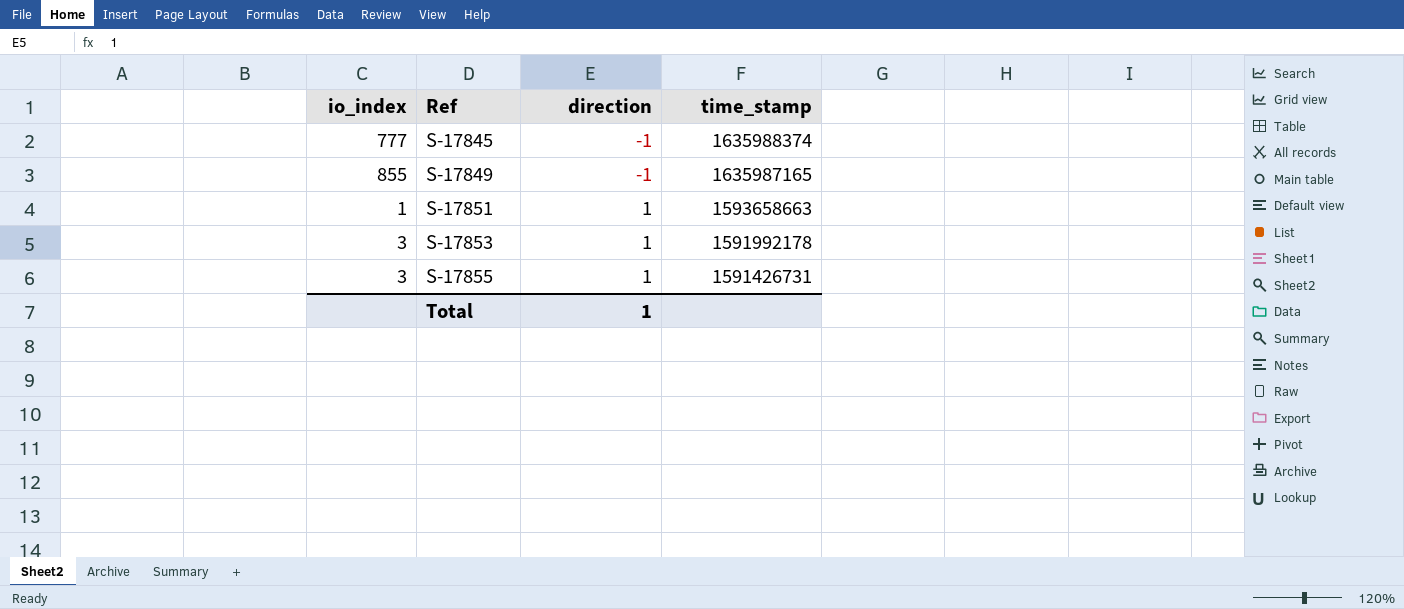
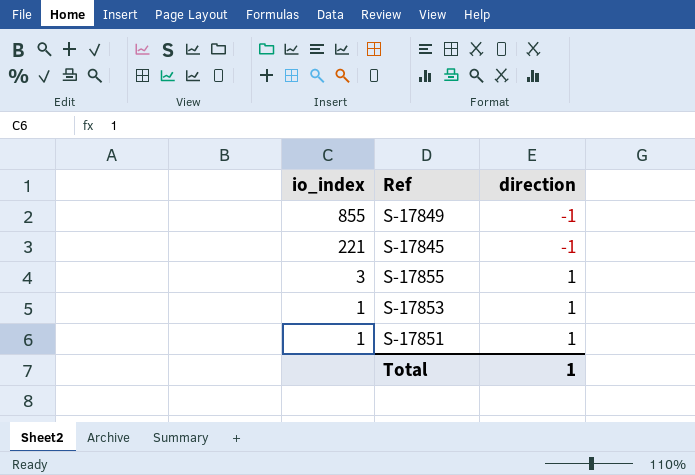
row order: Ref ascending -> io_index descending
column time_stamp | position: 4 -> none
S-17845 | io_index: 777 -> 221
S-17853 | io_index: 3 -> 1

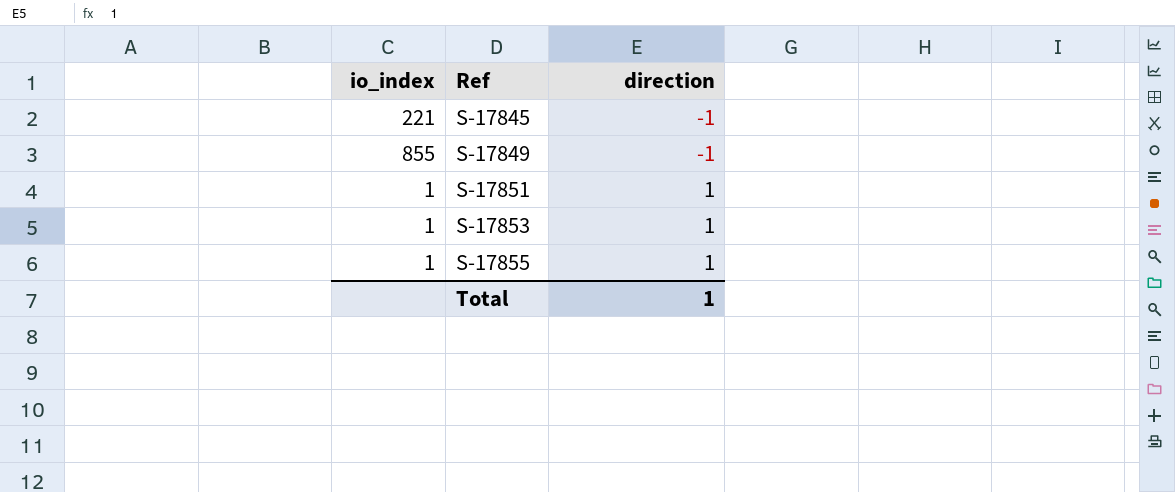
row order: io_index descending -> Ref ascending
S-17855 | io_index: 3 -> 1

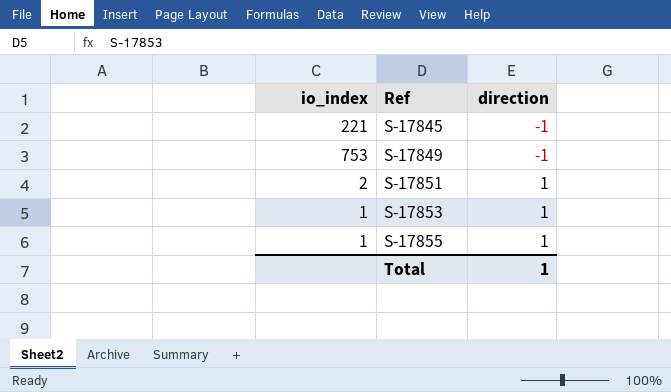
S-17849 | io_index: 855 -> 753
S-17851 | io_index: 1 -> 2

